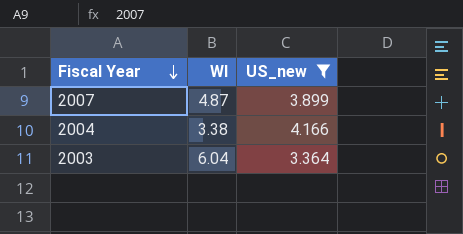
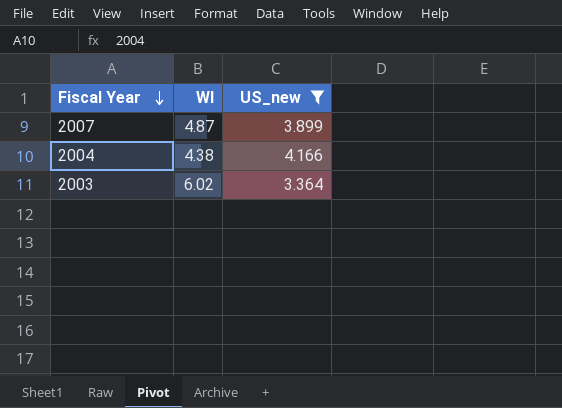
2004 | WI: 3.38 -> 4.38
2003 | WI: 6.04 -> 6.02

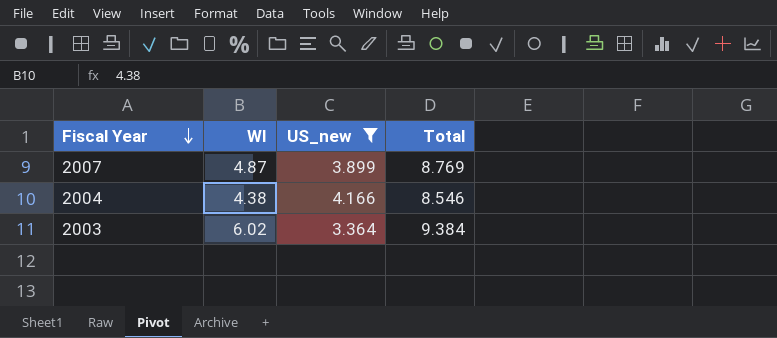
column Total | formula: none -> [WI] + [US_new]

